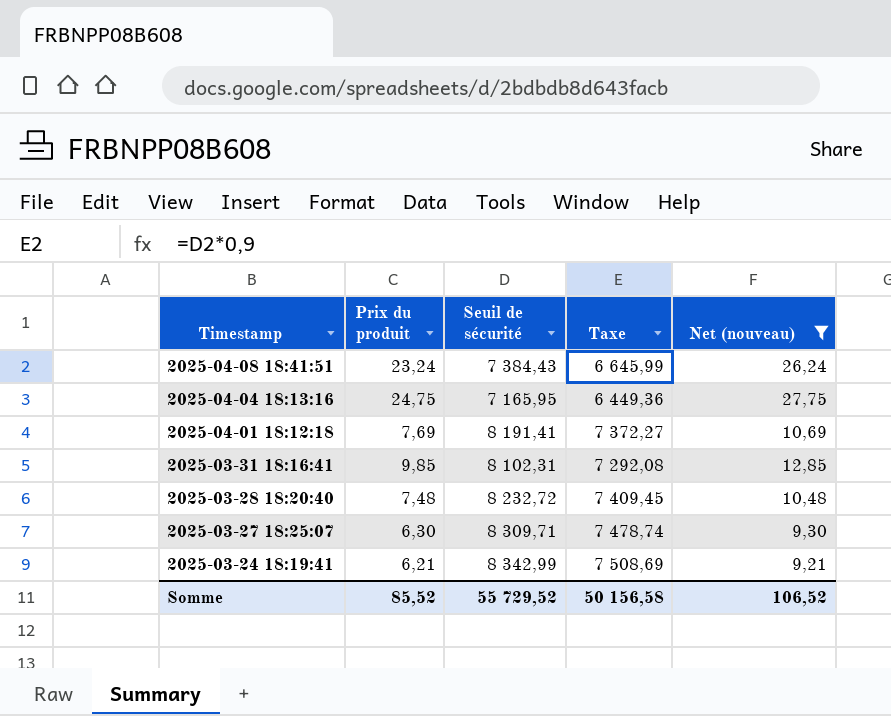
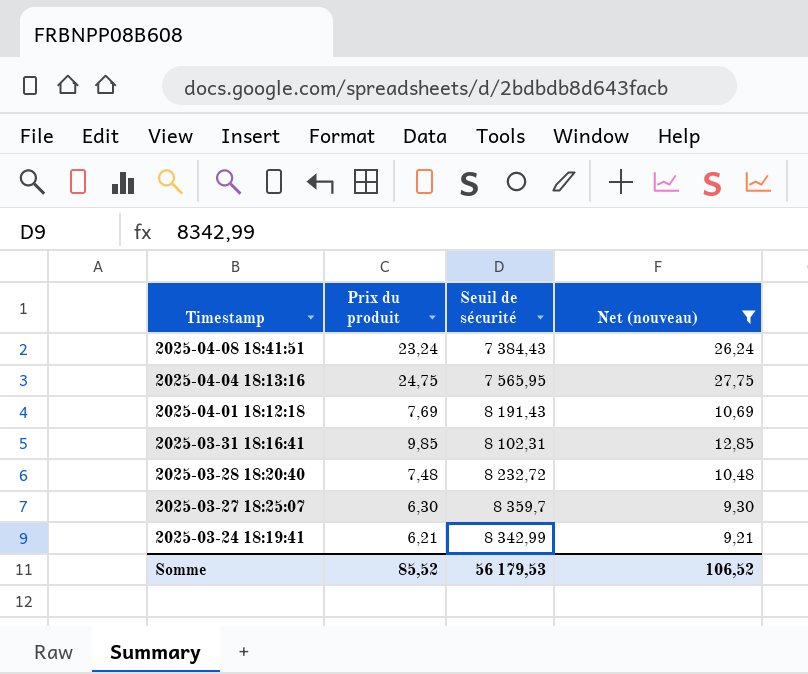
column Taxe | formula: [Seuil de sécurité] * 0,9 -> none
2025-04-04 18:13:16 | Seuil de sécurité: 7 165,95 -> 7 565,95
2025-04-01 18:12:18 | Seuil de sécurité: 8 191,41 -> 8 191,43
2025-03-27 18:25:07 | Seuil de sécurité: 8 309,71 -> 8 359,7
Somme | Seuil de sécurité: 55 729,52 -> 56 179,53

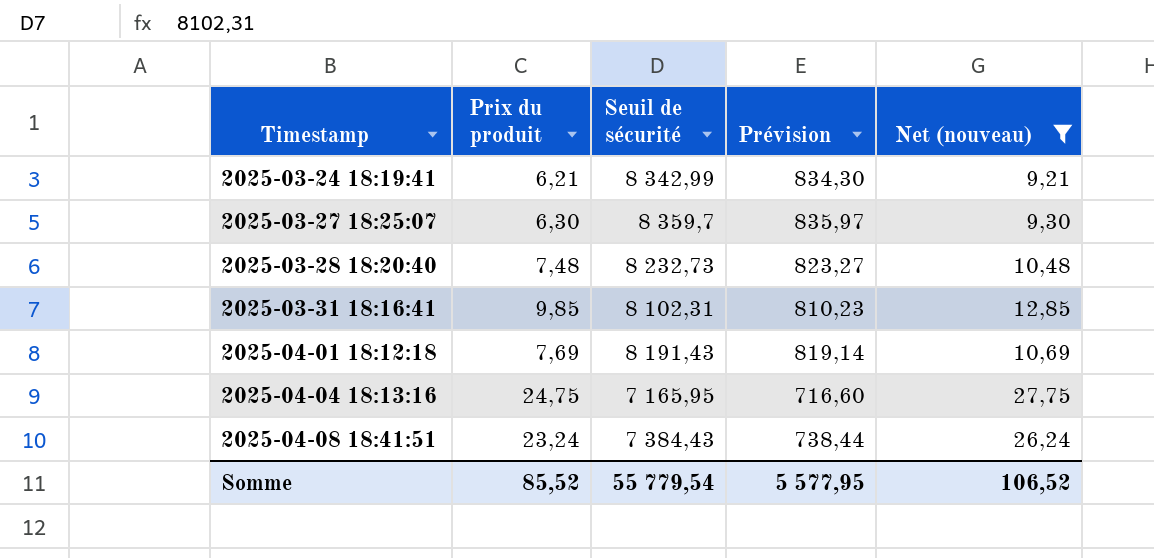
row order: Timestamp descending -> Timestamp ascending
column Prévision | formula: none -> [Seuil de sécurité] * 0,1
2025-03-28 18:20:40 | Seuil de sécurité: 8 232,72 -> 8 232,73
2025-04-04 18:13:16 | Seuil de sécurité: 7 565,95 -> 7 165,95
Somme | Seuil de sécurité: 56 179,53 -> 55 779,54

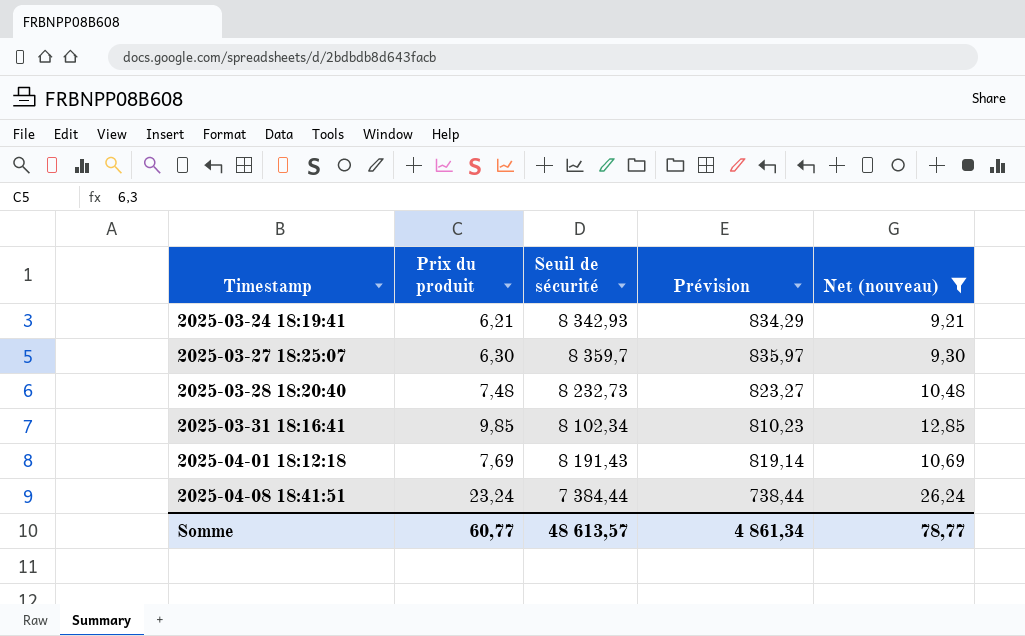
row 2025-04-04 18:13:16: 24,75 | 7 165,95 | 716,60 | 27,75 -> none
2025-03-24 18:19:41 | Seuil de sécurité: 8 342,99 -> 8 342,93
2025-03-24 18:19:41 | Prévision: 834,30 -> 834,29
2025-03-31 18:16:41 | Seuil de sécurité: 8 102,31 -> 8 102,34
2025-04-08 18:41:51 | Seuil de sécurité: 7 384,43 -> 7 384,44
Somme | Prix du produit: 85,52 -> 60,77
Somme | Seuil de sécurité: 55 779,54 -> 48 613,57
Somme | Prévision: 5 577,95 -> 4 861,34
Somme | Net (nouveau): 106,52 -> 78,77

